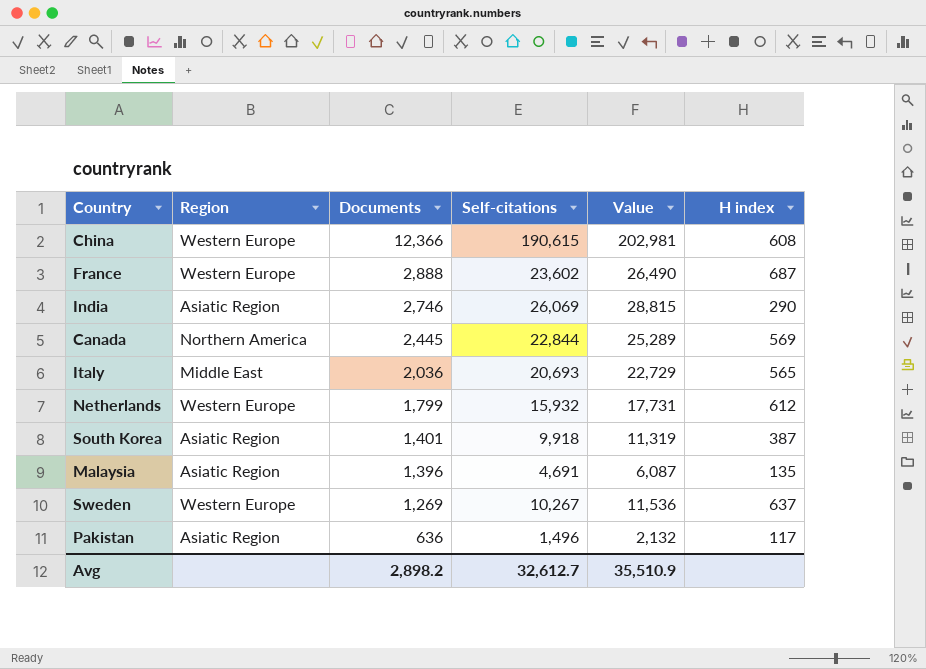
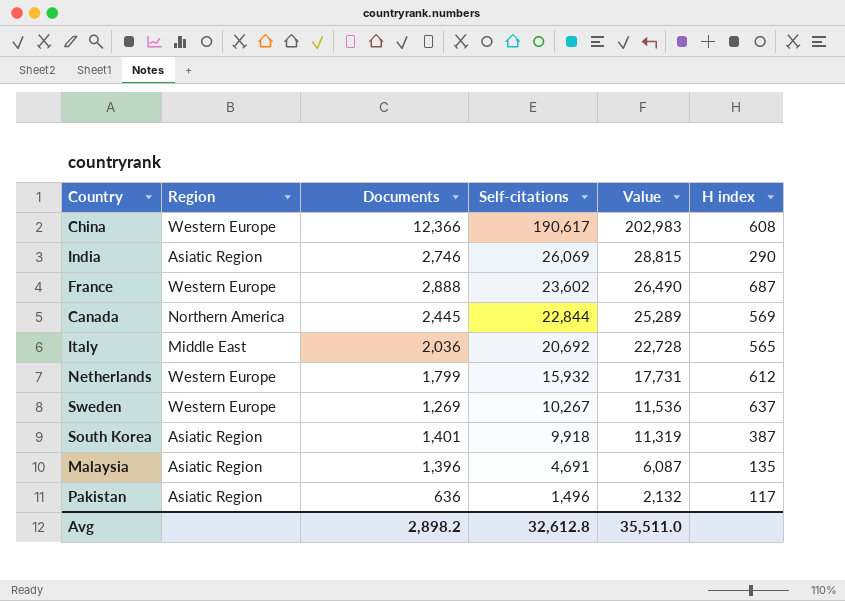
row order: Documents descending -> Self-citations descending
China | Self-citations: 190,615 -> 190,617
China | Value: 202,981 -> 202,983
Italy | Self-citations: 20,693 -> 20,692
Italy | Value: 22,729 -> 22,728
Avg | Self-citations: 32,612.7 -> 32,612.8
Avg | Value: 35,510.9 -> 35,511.0

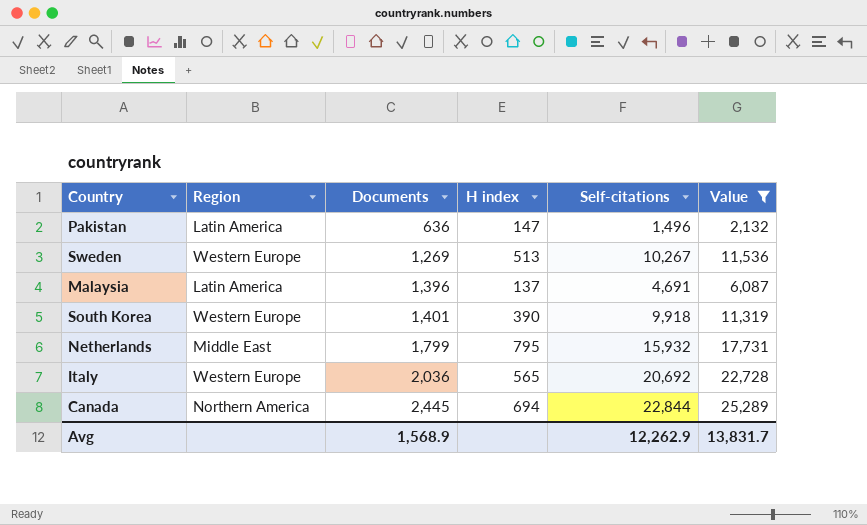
filter: none -> Value <= 25,289
row order: Self-citations descending -> Documents ascending
column H index | position: 6 -> 4
Pakistan | Region: Asiatic Region -> Latin America
Pakistan | H index: 117 -> 147
Sweden | H index: 637 -> 513
Malaysia | Region: Asiatic Region -> Latin America
Malaysia | H index: 135 -> 137
South Korea | Region: Asiatic Region -> Western Europe
South Korea | H index: 387 -> 390
Netherlands | Region: Western Europe -> Middle East
Netherlands | H index: 612 -> 795
Italy | Region: Middle East -> Western Europe
Canada | H index: 569 -> 694
Avg | Documents: 2,898.2 -> 1,568.9
Avg | Self-citations: 32,612.8 -> 12,262.9
Avg | Value: 35,511.0 -> 13,831.7

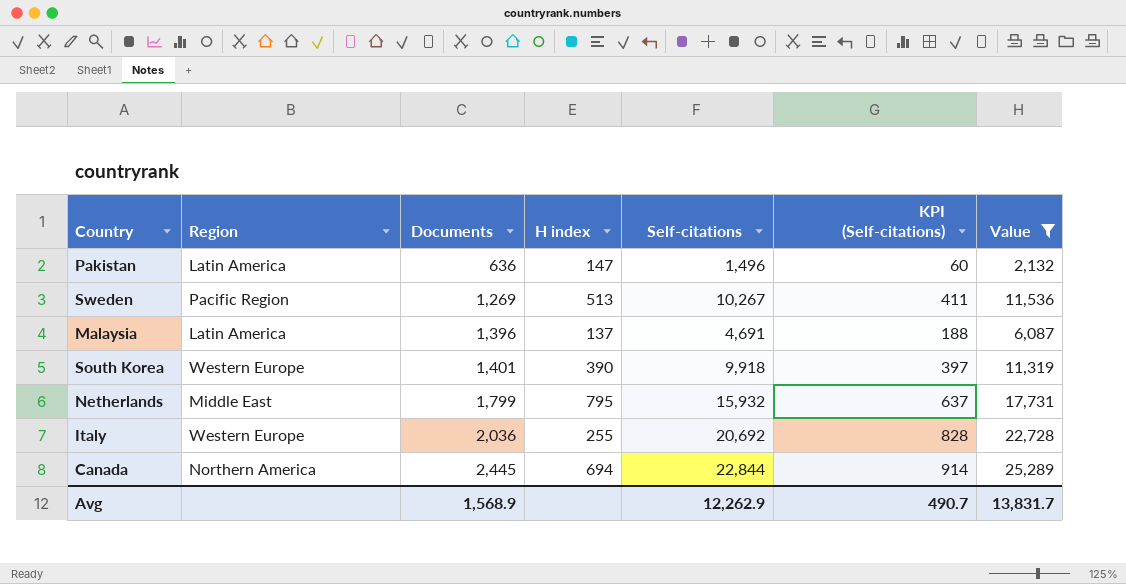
column KPI (Self-citations) | formula: none -> [Self-citations] * 0.04
Sweden | Region: Western Europe -> Pacific Region
Italy | H index: 565 -> 255

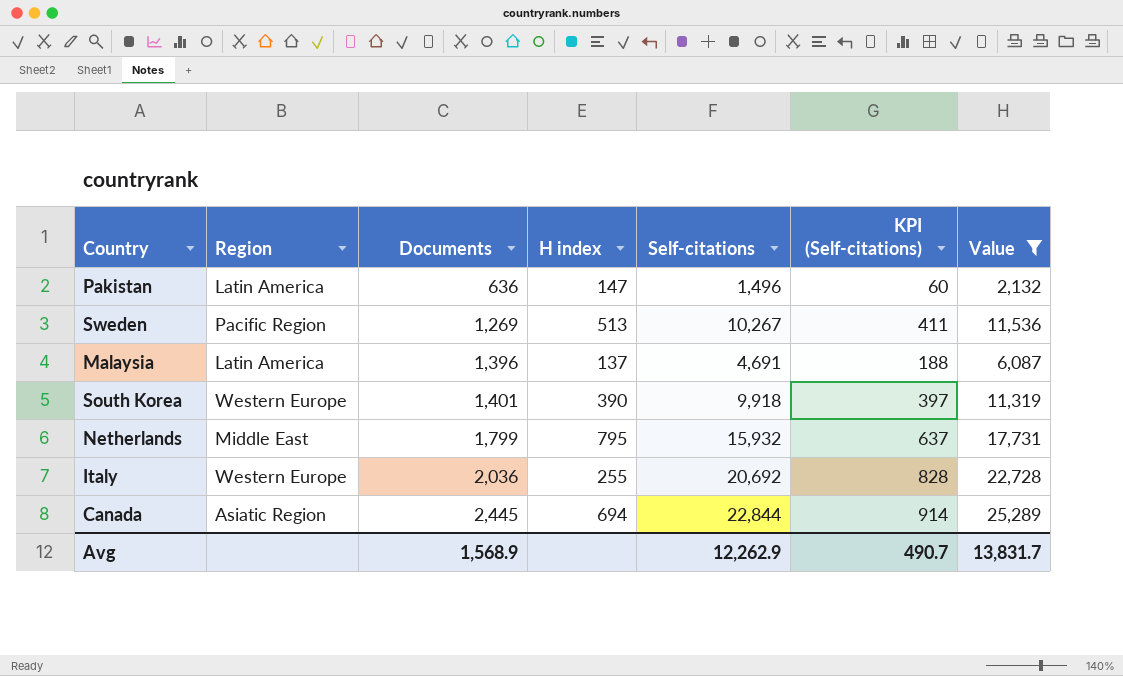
Canada | Region: Northern America -> Asiatic Region

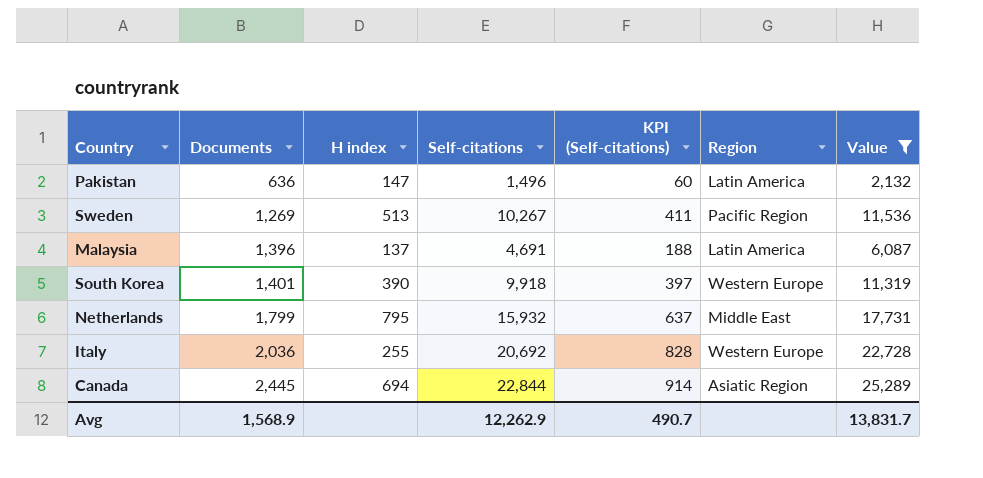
column Region | position: 2 -> 6

